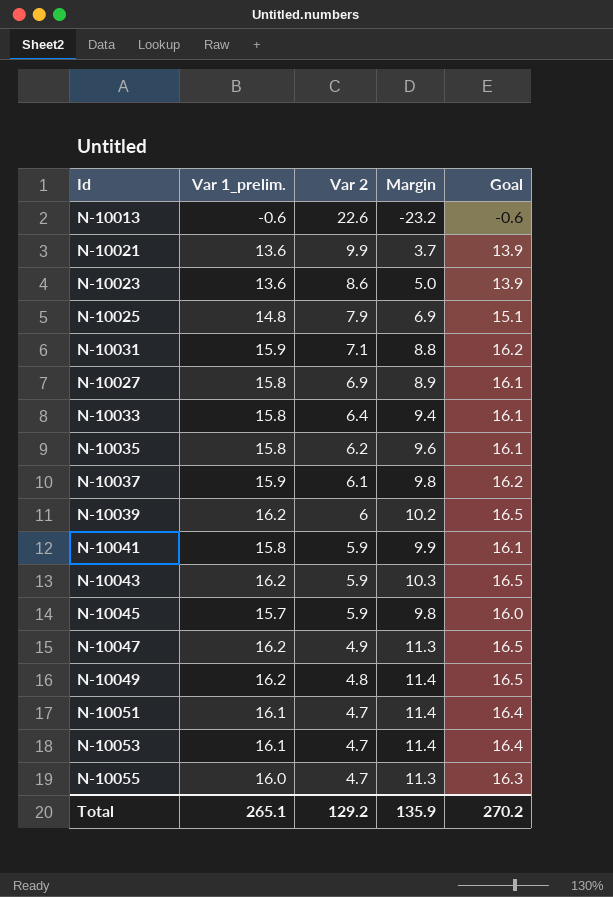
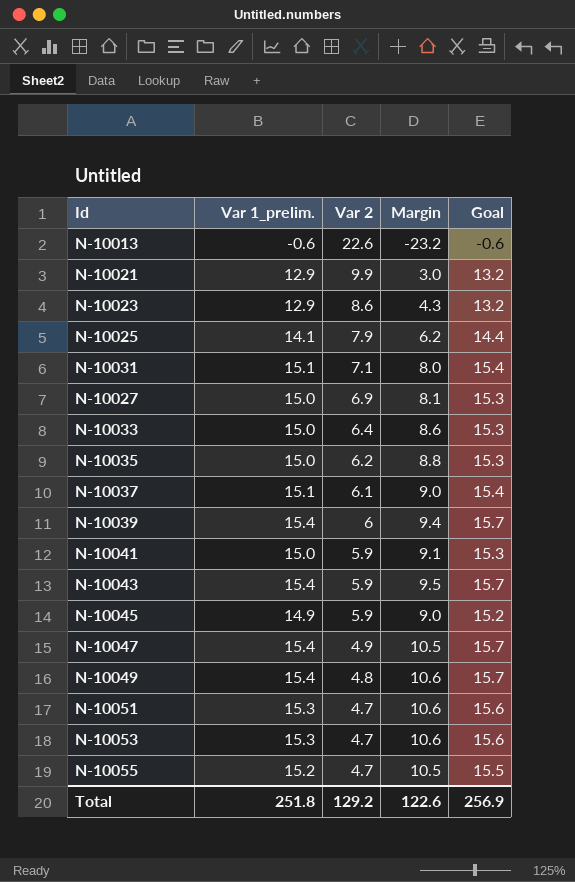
N-10021 | Var 1_prelim.: 13.6 -> 12.9
N-10021 | Margin: 3.7 -> 3.0
N-10021 | Goal: 13.9 -> 13.2
N-10023 | Var 1_prelim.: 13.6 -> 12.9
N-10023 | Margin: 5.0 -> 4.3
N-10023 | Goal: 13.9 -> 13.2
N-10025 | Var 1_prelim.: 14.8 -> 14.1
N-10025 | Margin: 6.9 -> 6.2
N-10025 | Goal: 15.1 -> 14.4
N-10031 | Var 1_prelim.: 15.9 -> 15.1
N-10031 | Margin: 8.8 -> 8.0
N-10031 | Goal: 16.2 -> 15.4
N-10027 | Var 1_prelim.: 15.8 -> 15.0
N-10027 | Margin: 8.9 -> 8.1
N-10027 | Goal: 16.1 -> 15.3
N-10033 | Var 1_prelim.: 15.8 -> 15.0
N-10033 | Margin: 9.4 -> 8.6
N-10033 | Goal: 16.1 -> 15.3
N-10035 | Var 1_prelim.: 15.8 -> 15.0
N-10035 | Margin: 9.6 -> 8.8
N-10035 | Goal: 16.1 -> 15.3
N-10037 | Var 1_prelim.: 15.9 -> 15.1
N-10037 | Margin: 9.8 -> 9.0
N-10037 | Goal: 16.2 -> 15.4
N-10039 | Var 1_prelim.: 16.2 -> 15.4
N-10039 | Margin: 10.2 -> 9.4
N-10039 | Goal: 16.5 -> 15.7
N-10041 | Var 1_prelim.: 15.8 -> 15.0
N-10041 | Margin: 9.9 -> 9.1
N-10041 | Goal: 16.1 -> 15.3
N-10043 | Var 1_prelim.: 16.2 -> 15.4
N-10043 | Margin: 10.3 -> 9.5
N-10043 | Goal: 16.5 -> 15.7
N-10045 | Var 1_prelim.: 15.7 -> 14.9
N-10045 | Margin: 9.8 -> 9.0
N-10045 | Goal: 16.0 -> 15.2
N-10047 | Var 1_prelim.: 16.2 -> 15.4
N-10047 | Margin: 11.3 -> 10.5
N-10047 | Goal: 16.5 -> 15.7
N-10049 | Var 1_prelim.: 16.2 -> 15.4
N-10049 | Margin: 11.4 -> 10.6
N-10049 | Goal: 16.5 -> 15.7
N-10051 | Var 1_prelim.: 16.1 -> 15.3
N-10051 | Margin: 11.4 -> 10.6
N-10051 | Goal: 16.4 -> 15.6
N-10053 | Var 1_prelim.: 16.1 -> 15.3
N-10053 | Margin: 11.4 -> 10.6
N-10053 | Goal: 16.4 -> 15.6
N-10055 | Var 1_prelim.: 16.0 -> 15.2
N-10055 | Margin: 11.3 -> 10.5
N-10055 | Goal: 16.3 -> 15.5
Total | Var 1_prelim.: 265.1 -> 251.8
Total | Margin: 135.9 -> 122.6
Total | Goal: 270.2 -> 256.9

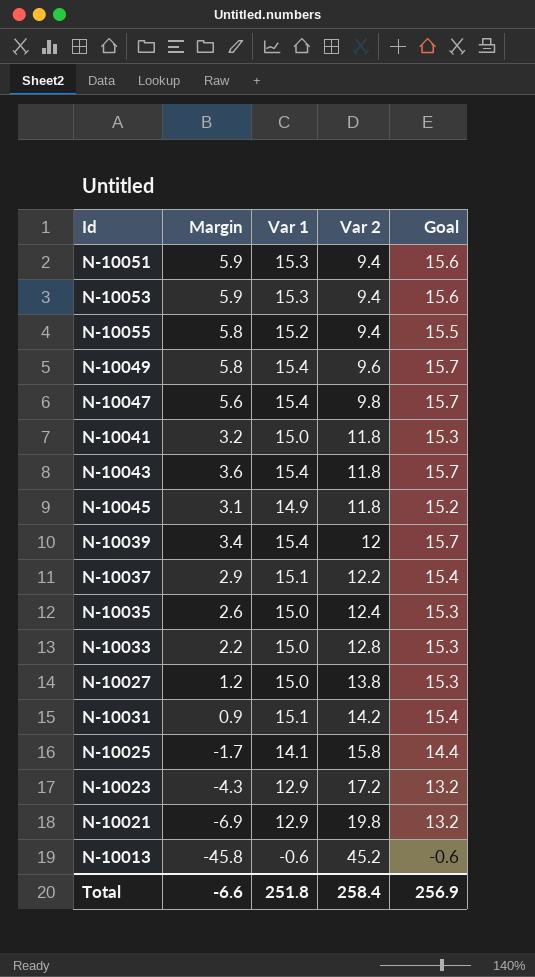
row order: Var 2 descending -> Var 2 ascending
column Margin | position: 4 -> 2
column name: Var 1_prelim. -> Var 1
N-10051 | Margin: 10.6 -> 5.9
N-10051 | Var 2: 4.7 -> 9.4
N-10053 | Margin: 10.6 -> 5.9
N-10053 | Var 2: 4.7 -> 9.4
N-10055 | Margin: 10.5 -> 5.8
N-10055 | Var 2: 4.7 -> 9.4
N-10049 | Margin: 10.6 -> 5.8
N-10049 | Var 2: 4.8 -> 9.6
N-10047 | Margin: 10.5 -> 5.6
N-10047 | Var 2: 4.9 -> 9.8
N-10041 | Margin: 9.1 -> 3.2
N-10041 | Var 2: 5.9 -> 11.8
N-10043 | Margin: 9.5 -> 3.6
N-10043 | Var 2: 5.9 -> 11.8
N-10045 | Margin: 9.0 -> 3.1
N-10045 | Var 2: 5.9 -> 11.8
N-10039 | Margin: 9.4 -> 3.4
N-10039 | Var 2: 6 -> 12
N-10037 | Margin: 9.0 -> 2.9
N-10037 | Var 2: 6.1 -> 12.2
N-10035 | Margin: 8.8 -> 2.6
N-10035 | Var 2: 6.2 -> 12.4
N-10033 | Margin: 8.6 -> 2.2
N-10033 | Var 2: 6.4 -> 12.8
N-10027 | Margin: 8.1 -> 1.2
N-10027 | Var 2: 6.9 -> 13.8
N-10031 | Margin: 8.0 -> 0.9
N-10031 | Var 2: 7.1 -> 14.2
N-10025 | Margin: 6.2 -> -1.7
N-10025 | Var 2: 7.9 -> 15.8
N-10023 | Margin: 4.3 -> -4.3
N-10023 | Var 2: 8.6 -> 17.2
N-10021 | Margin: 3.0 -> -6.9
N-10021 | Var 2: 9.9 -> 19.8
N-10013 | Margin: -23.2 -> -45.8
N-10013 | Var 2: 22.6 -> 45.2
Total | Margin: 122.6 -> -6.6
Total | Var 2: 129.2 -> 258.4

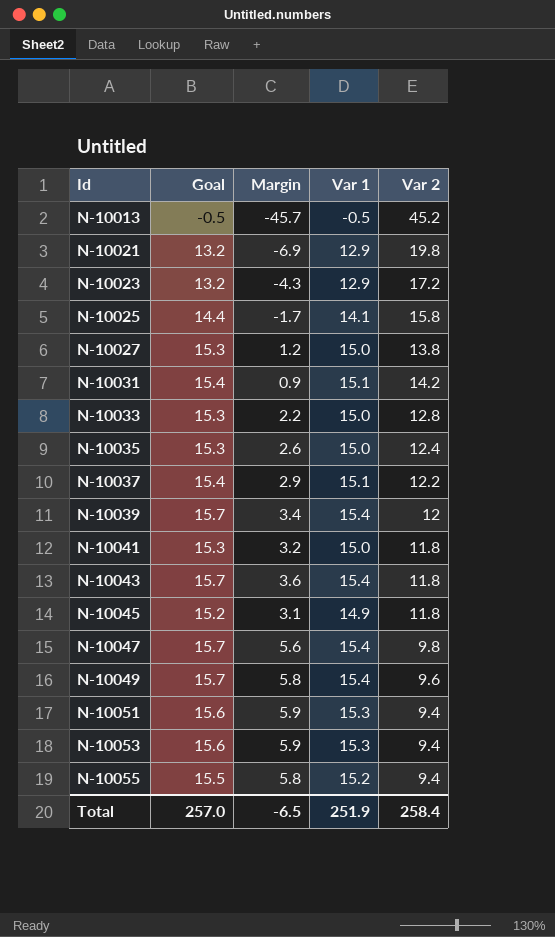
row order: Var 2 ascending -> Id ascending
column Goal | position: 5 -> 2
N-10013 | Goal: -0.6 -> -0.5
N-10013 | Margin: -45.8 -> -45.7
N-10013 | Var 1: -0.6 -> -0.5
Total | Goal: 256.9 -> 257.0
Total | Margin: -6.6 -> -6.5
Total | Var 1: 251.8 -> 251.9

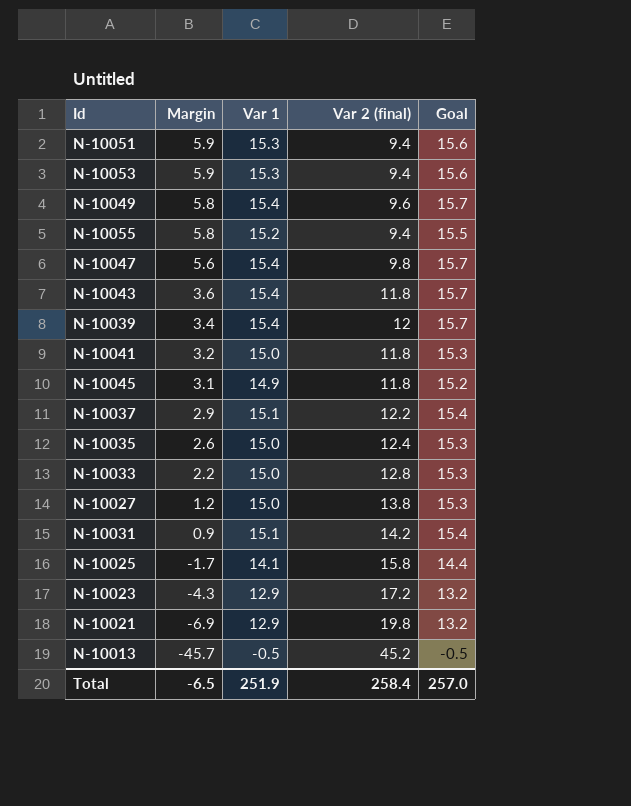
row order: Id ascending -> Margin descending
column name: Var 2 -> Var 2 (final)
column Goal | position: 2 -> 5

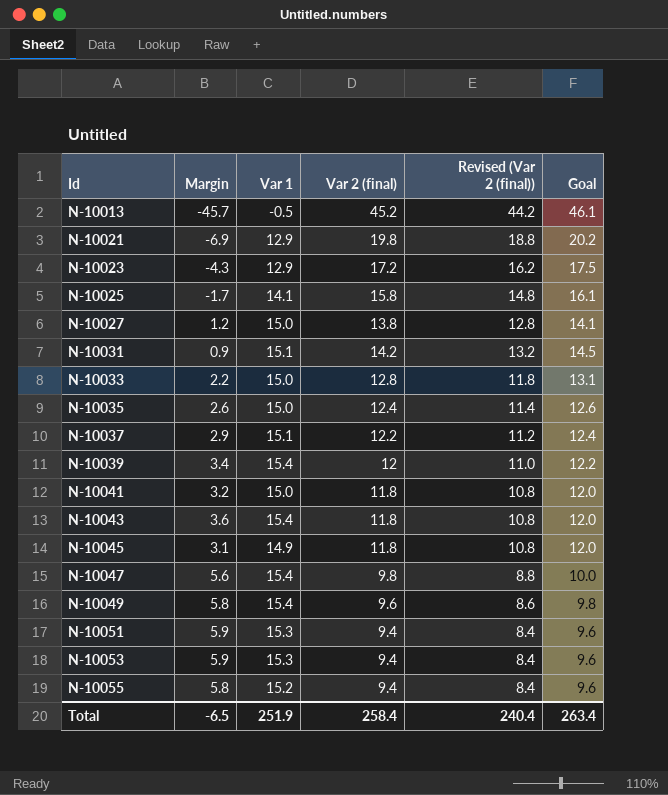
row order: Margin descending -> Id ascending
column Revised (Var 2 (final)) | formula: none -> [Var 2 (final)] - 1
column Goal | formula: [Var 1] * 1.02 -> [Var 2 (final)] * 1.02
Total | Goal: 257.0 -> 263.4

